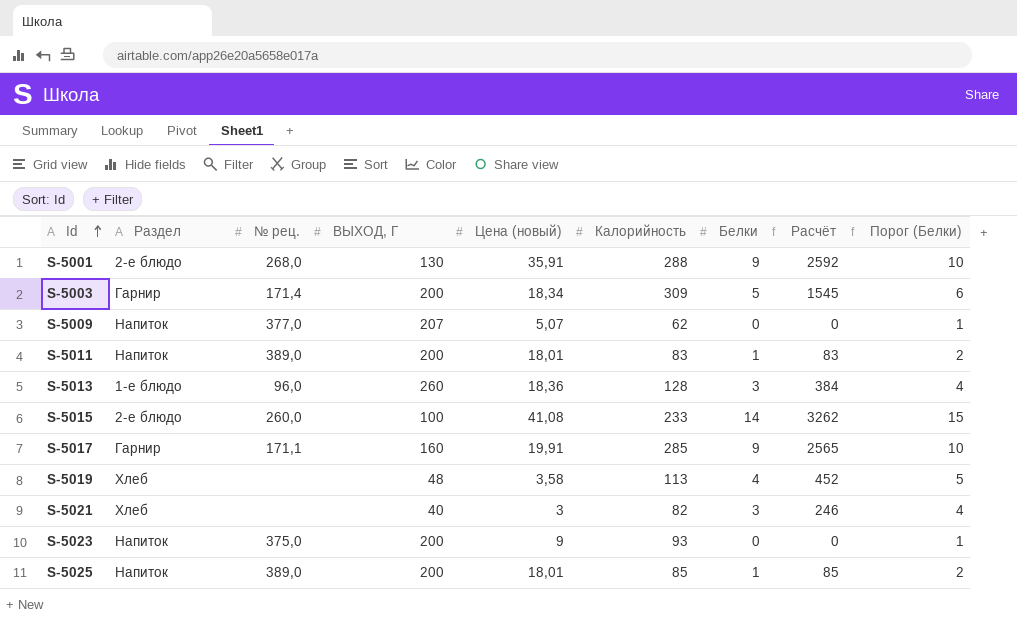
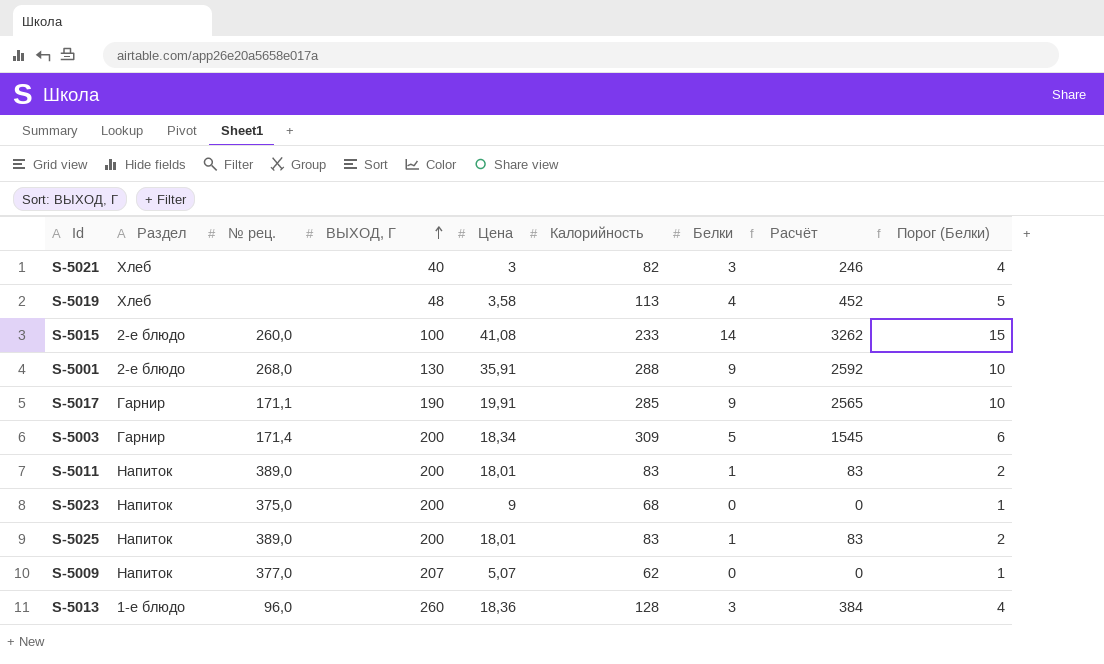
row order: Id ascending -> ВЫХОД, Г ascending
column name: Цена (новый) -> Цена
S-5017 | ВЫХОД, Г: 160 -> 190
S-5023 | Калорийность: 93 -> 68
S-5025 | Калорийность: 85 -> 83
S-5025 | Расчёт: 85 -> 83

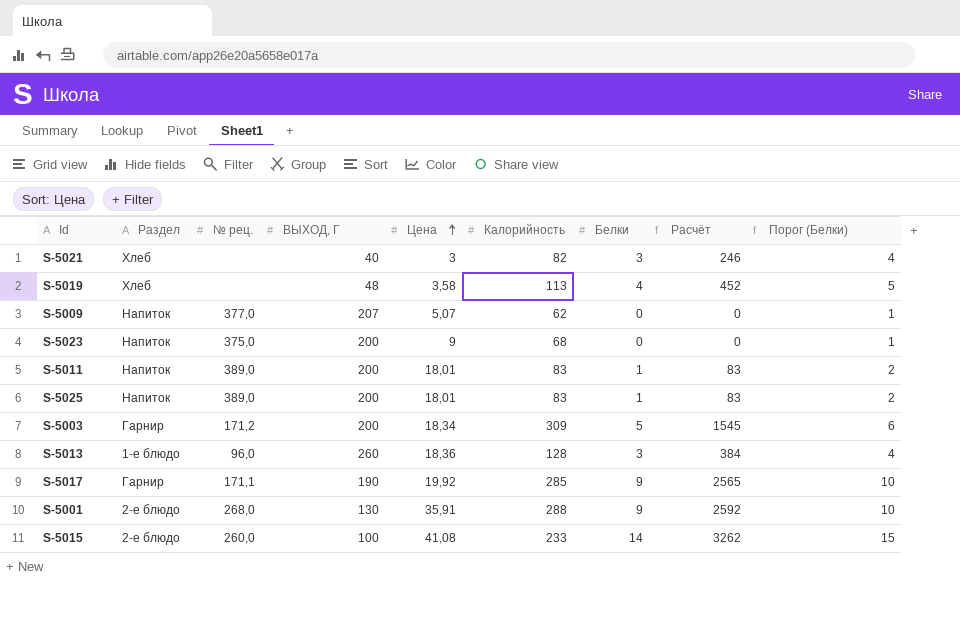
row order: ВЫХОД, Г ascending -> Цена ascending
S-5003 | № рец.: 171,4 -> 171,2
S-5017 | Цена: 19,91 -> 19,92

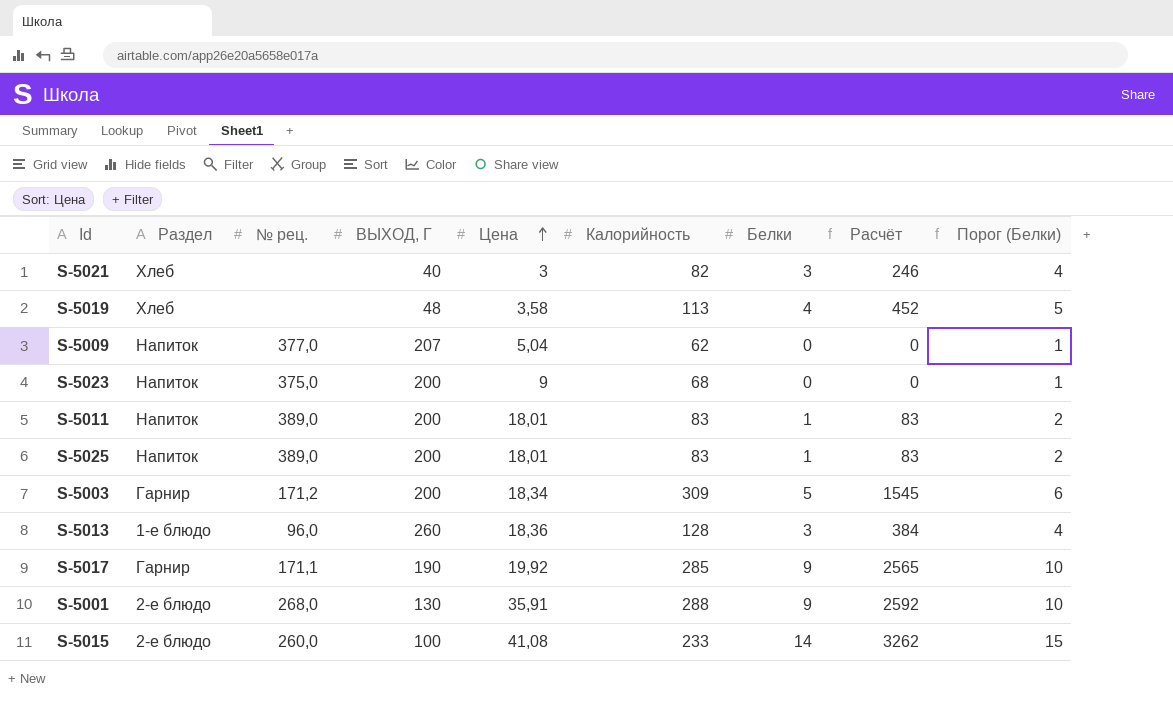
S-5009 | Цена: 5,07 -> 5,04

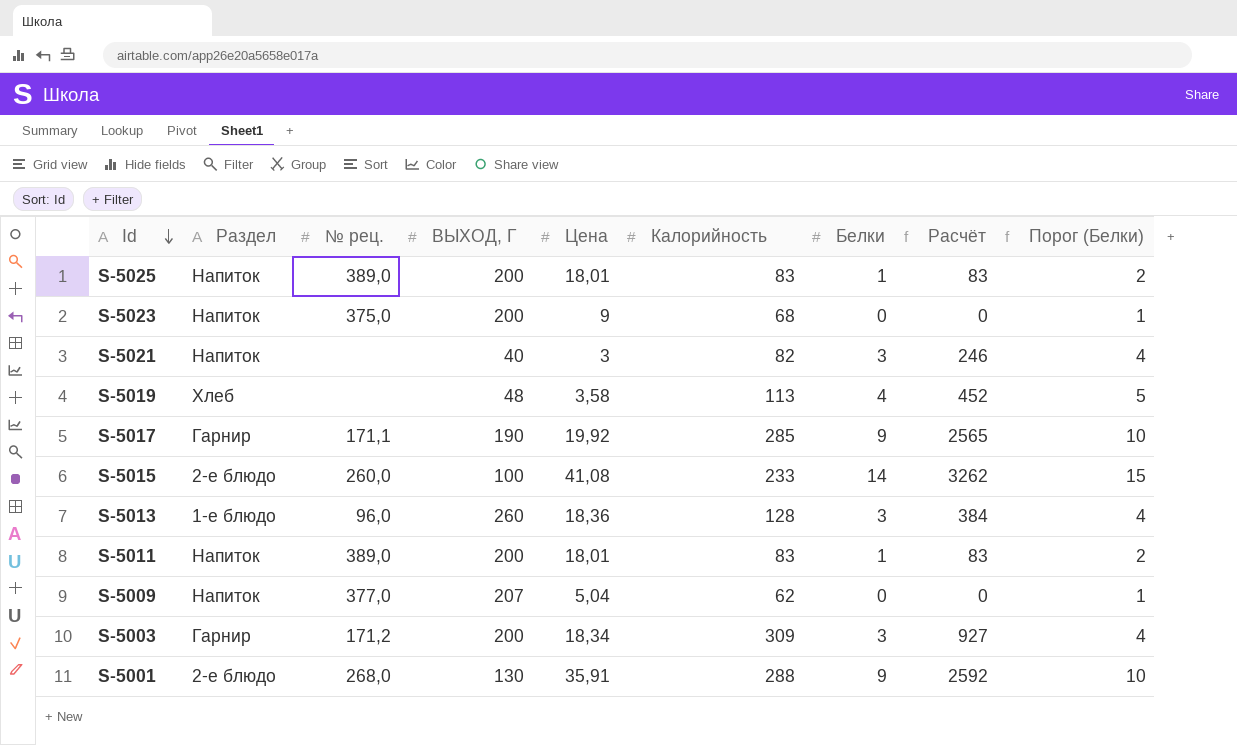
row order: Цена ascending -> Id descending
S-5021 | Раздел: Хлеб -> Напиток
S-5003 | Белки: 5 -> 3
S-5003 | Расчёт: 1545 -> 927
S-5003 | Порог (Белки): 6 -> 4

